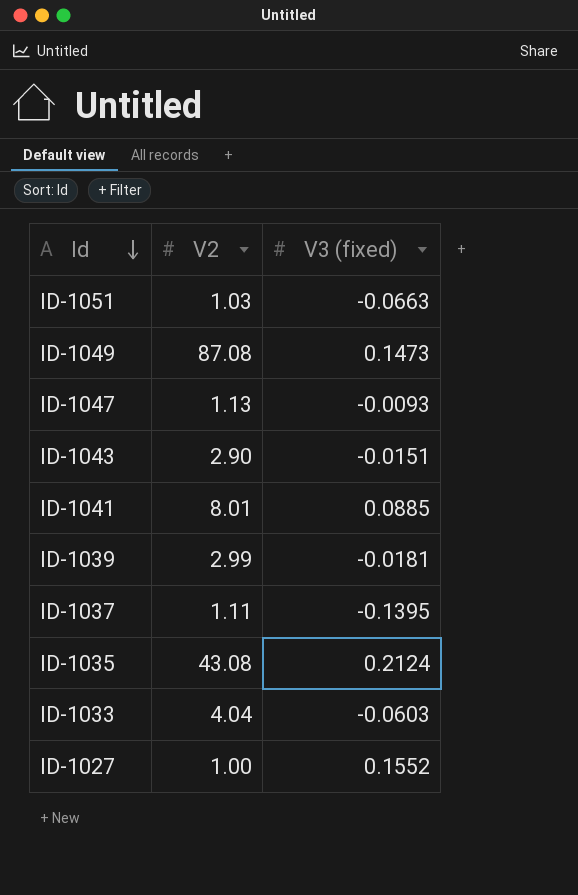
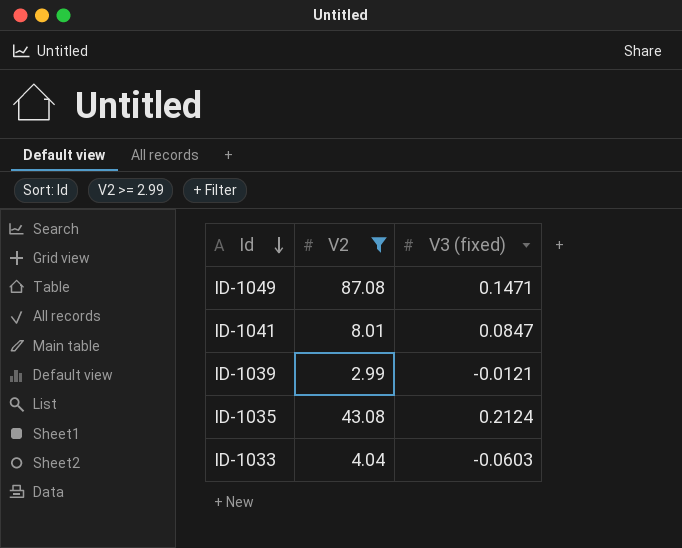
filter: none -> V2 >= 2.99
ID-1049 | V3 (fixed): 0.1473 -> 0.1471
ID-1041 | V3 (fixed): 0.0885 -> 0.0847
ID-1039 | V3 (fixed): -0.0181 -> -0.0121

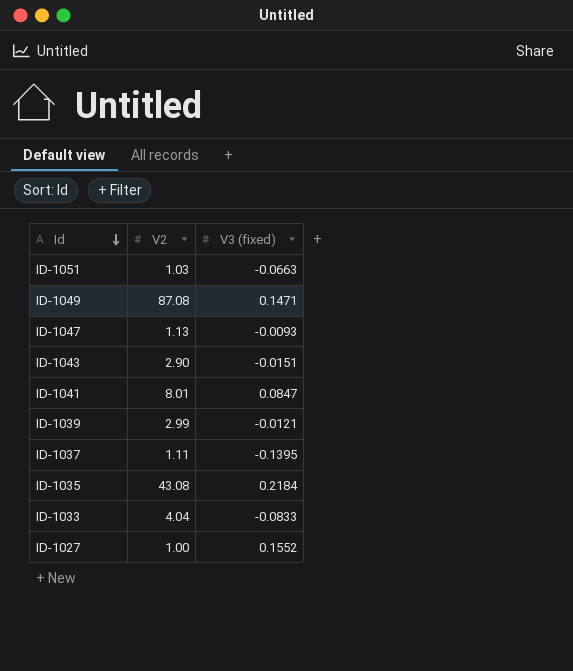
filter: V2 >= 2.99 -> none
ID-1035 | V3 (fixed): 0.2124 -> 0.2184
ID-1033 | V3 (fixed): -0.0603 -> -0.0833

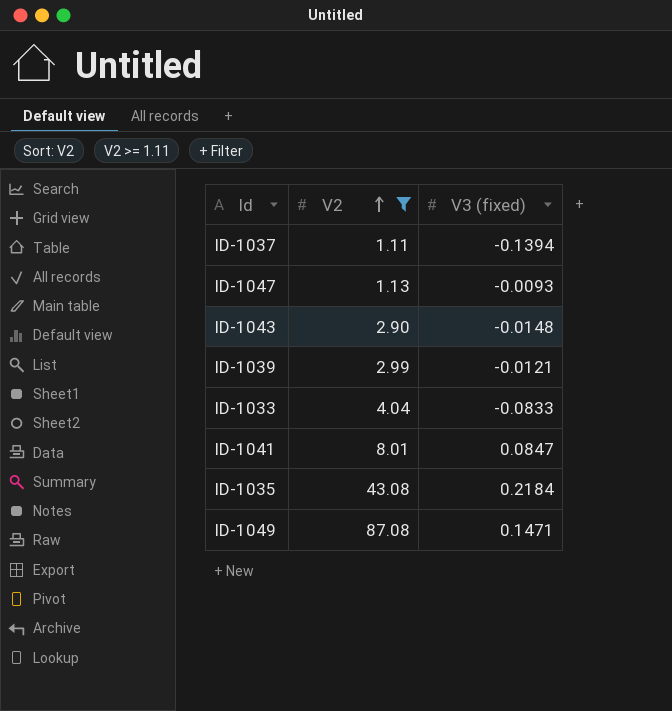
filter: none -> V2 >= 1.11
row order: Id descending -> V2 ascending
ID-1037 | V3 (fixed): -0.1395 -> -0.1394
ID-1043 | V3 (fixed): -0.0151 -> -0.0148

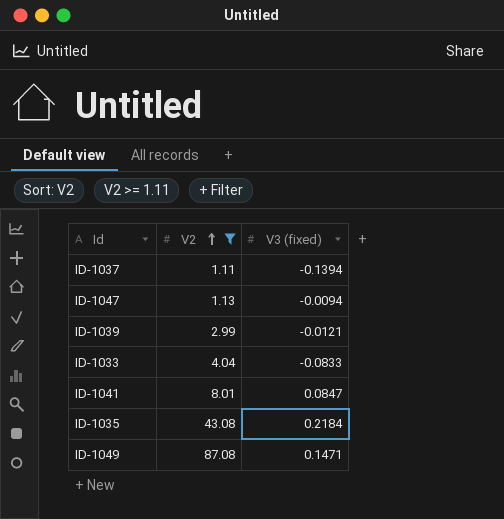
row ID-1043: 2.90 | -0.0148 -> none
ID-1047 | V3 (fixed): -0.0093 -> -0.0094

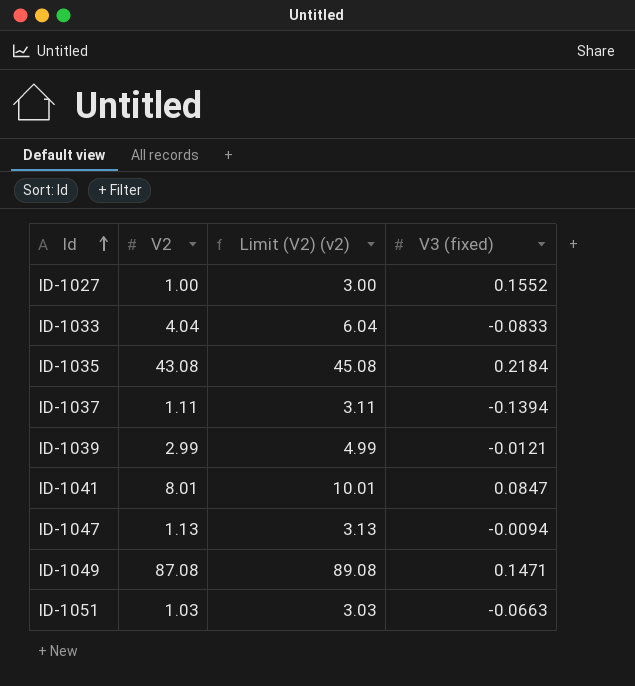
filter: V2 >= 1.11 -> none
row order: V2 ascending -> Id ascending
column Limit (V2) (v2) | formula: none -> [V2] + 2

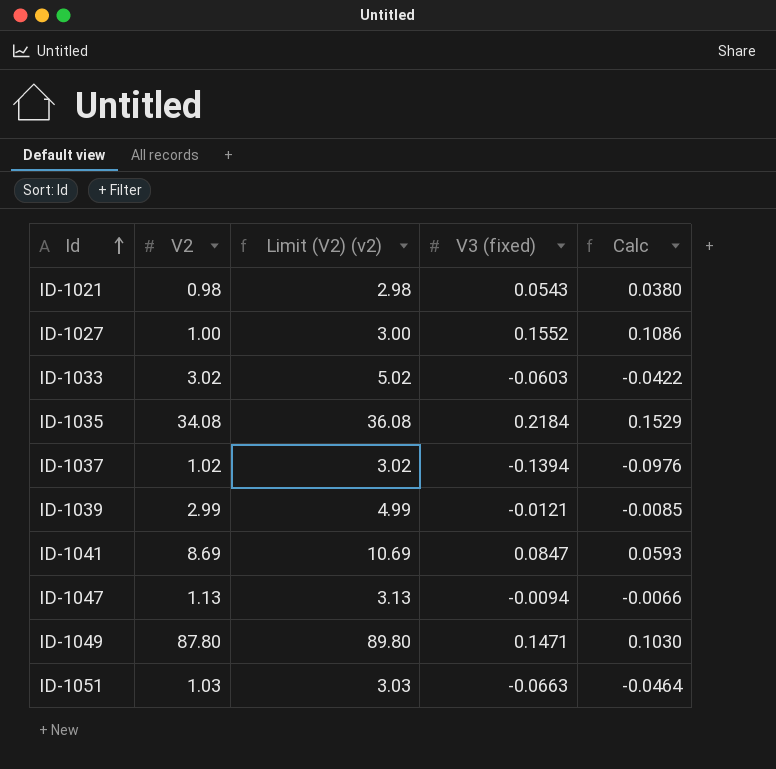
column Calc | formula: none -> [V3 (fixed)] * 0.7
row ID-1021: none -> 0.98 | 2.98 | 0.0543 | 0.0380
ID-1033 | V2: 4.04 -> 3.02
ID-1033 | Limit (V2) (v2): 6.04 -> 5.02
ID-1033 | V3 (fixed): -0.0833 -> -0.0603
ID-1035 | V2: 43.08 -> 34.08
ID-1035 | Limit (V2) (v2): 45.08 -> 36.08
ID-1037 | V2: 1.11 -> 1.02
ID-1037 | Limit (V2) (v2): 3.11 -> 3.02
ID-1041 | V2: 8.01 -> 8.69
ID-1041 | Limit (V2) (v2): 10.01 -> 10.69
ID-1049 | V2: 87.08 -> 87.80
ID-1049 | Limit (V2) (v2): 89.08 -> 89.80

